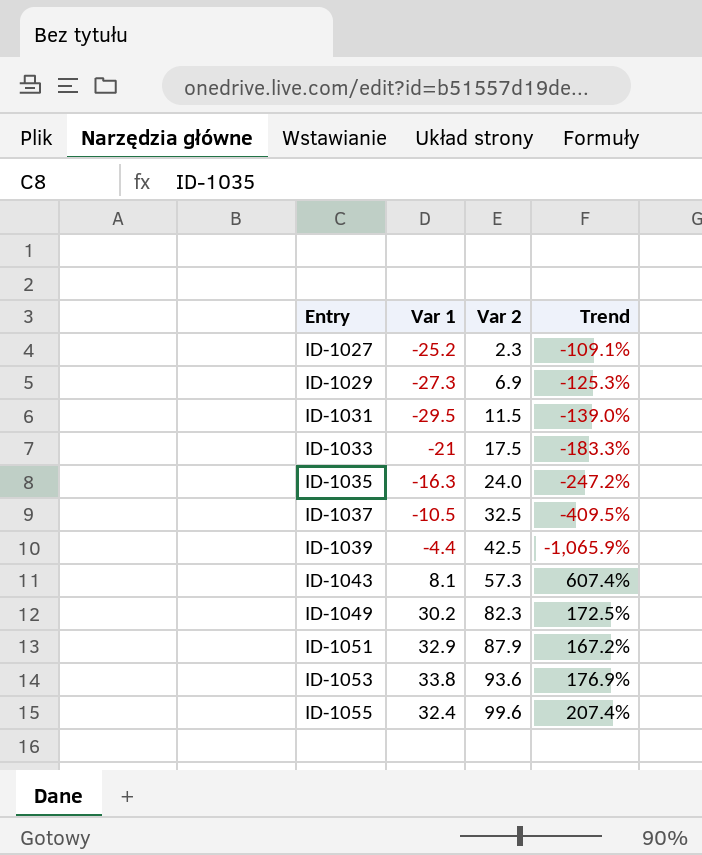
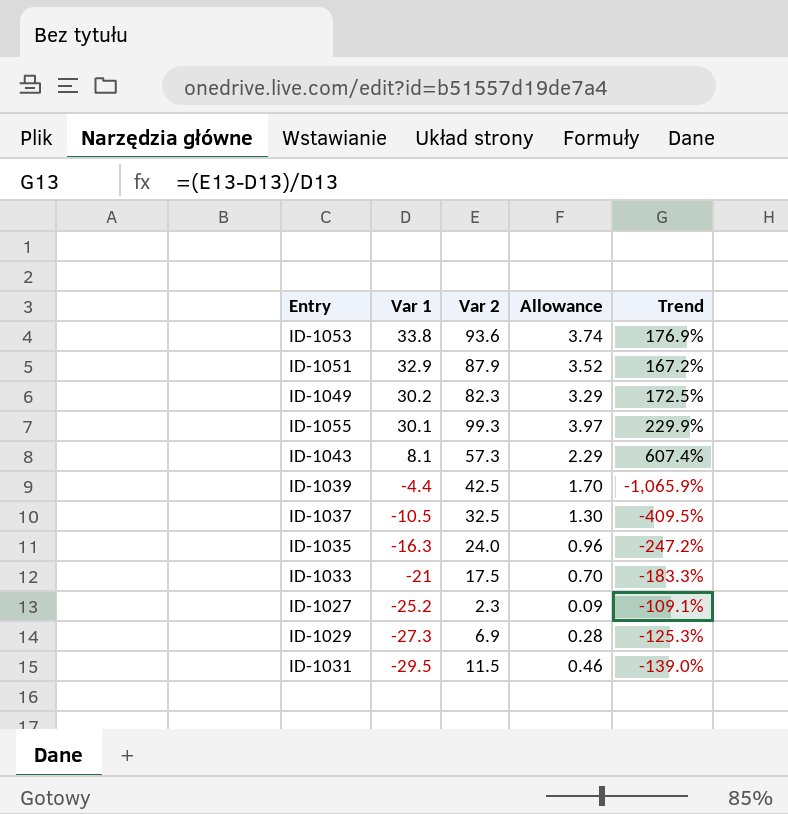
row order: Entry ascending -> Var 1 descending
column Allowance | formula: none -> [Var 2] * 0.04
ID-1055 | Var 1: 32.4 -> 30.1
ID-1055 | Var 2: 99.6 -> 99.3
ID-1055 | Trend: 207.4% -> 229.9%

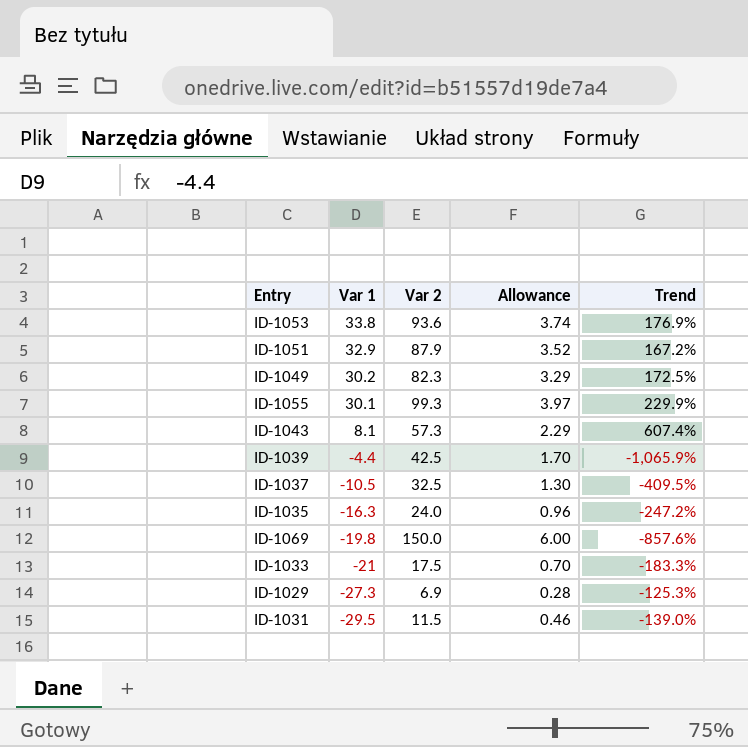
row ID-1027: -25.2 | 2.3 | 0.09 | -109.1% -> none
row ID-1069: none -> -19.8 | 150.0 | 6.00 | -857.6%

